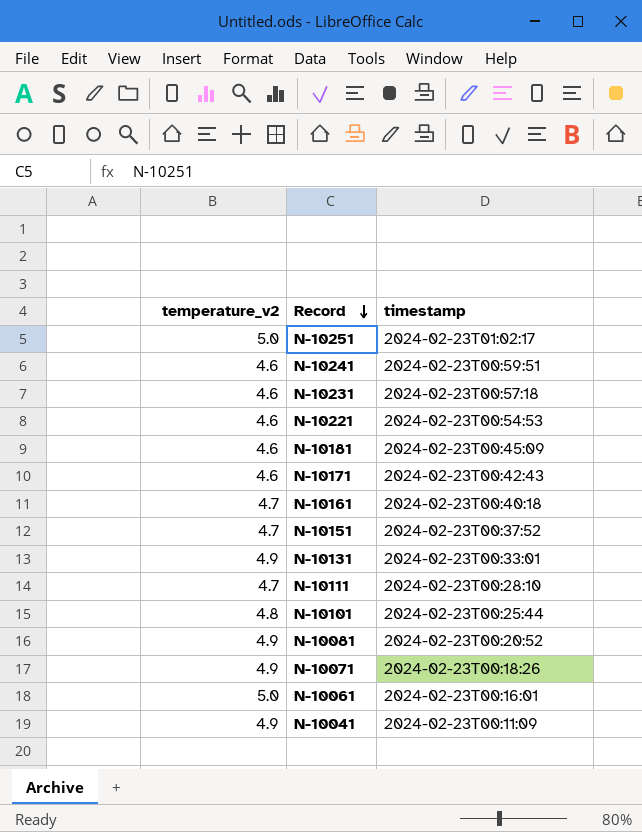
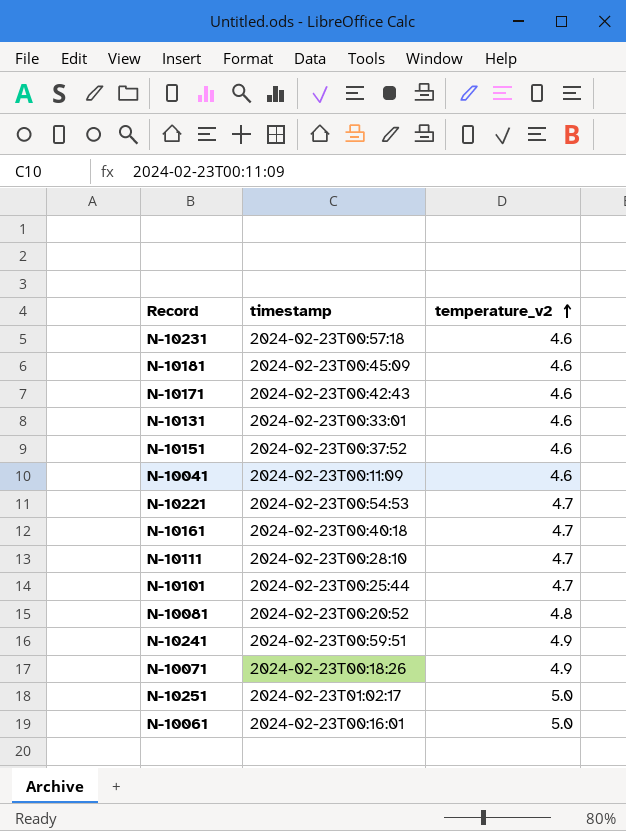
row order: Record descending -> temperature_v2 ascending
column temperature_v2 | position: 1 -> 3
N-10131 | temperature_v2: 4.9 -> 4.6
N-10151 | temperature_v2: 4.7 -> 4.6
N-10041 | temperature_v2: 4.9 -> 4.6
N-10221 | temperature_v2: 4.6 -> 4.7
N-10101 | temperature_v2: 4.8 -> 4.7
N-10081 | temperature_v2: 4.9 -> 4.8
N-10241 | temperature_v2: 4.6 -> 4.9

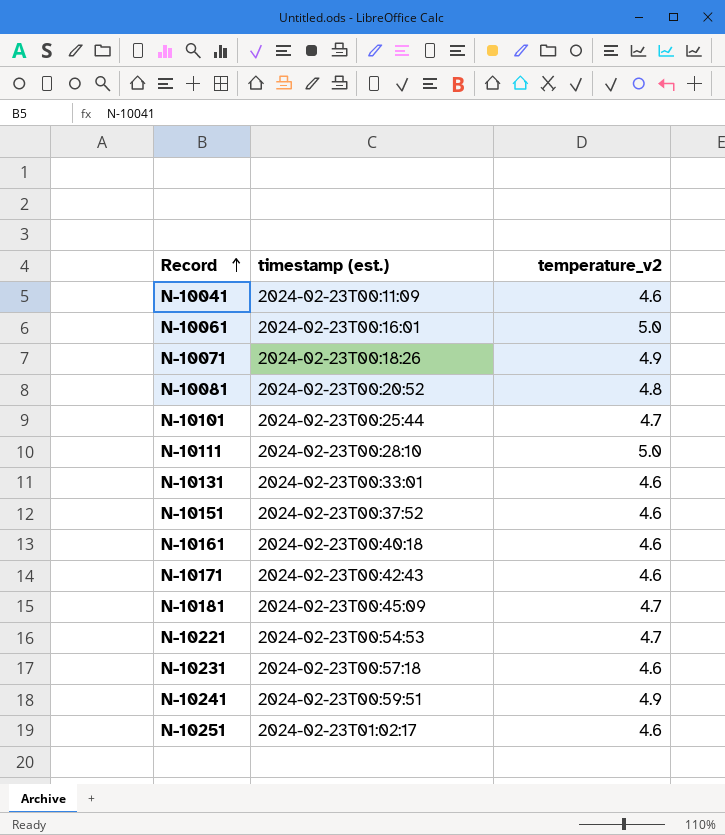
row order: temperature_v2 ascending -> Record ascending
column name: timestamp -> timestamp (est.)
N-10111 | temperature_v2: 4.7 -> 5.0
N-10161 | temperature_v2: 4.7 -> 4.6
N-10181 | temperature_v2: 4.6 -> 4.7
N-10251 | temperature_v2: 5.0 -> 4.6

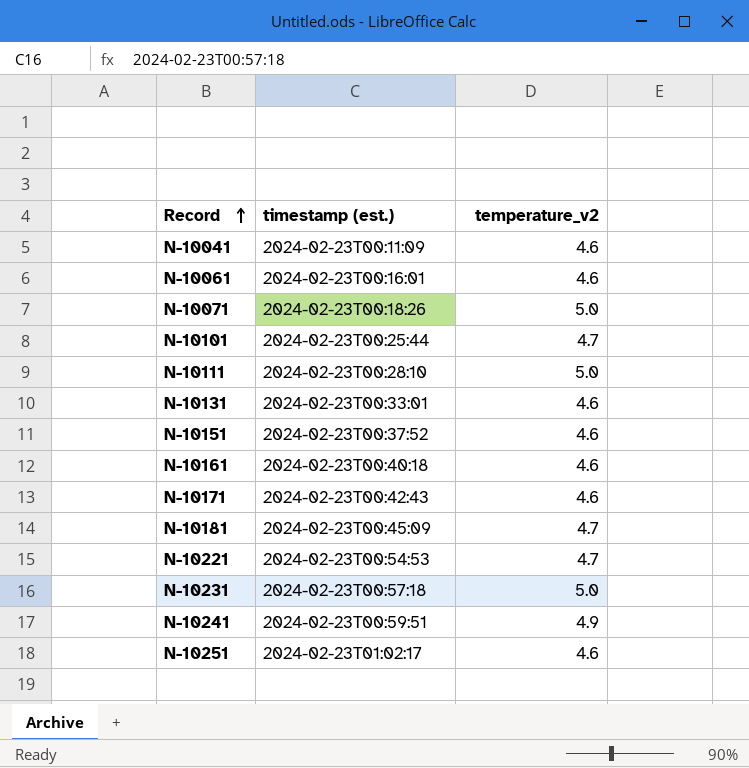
row N-10081: 2024-02-23T00:20:52 | 4.8 -> none
N-10061 | temperature_v2: 5.0 -> 4.6
N-10071 | temperature_v2: 4.9 -> 5.0
N-10231 | temperature_v2: 4.6 -> 5.0

